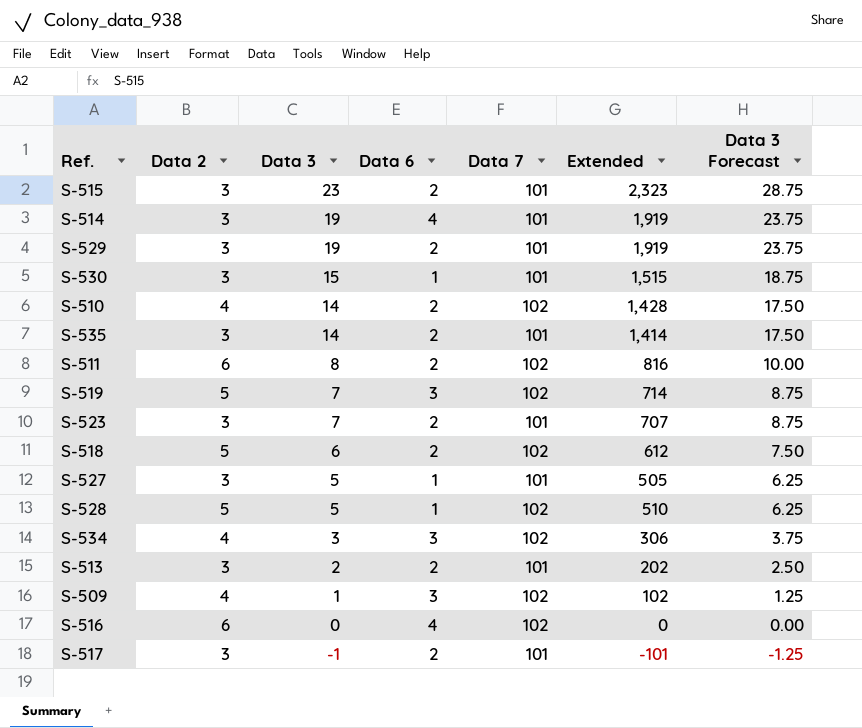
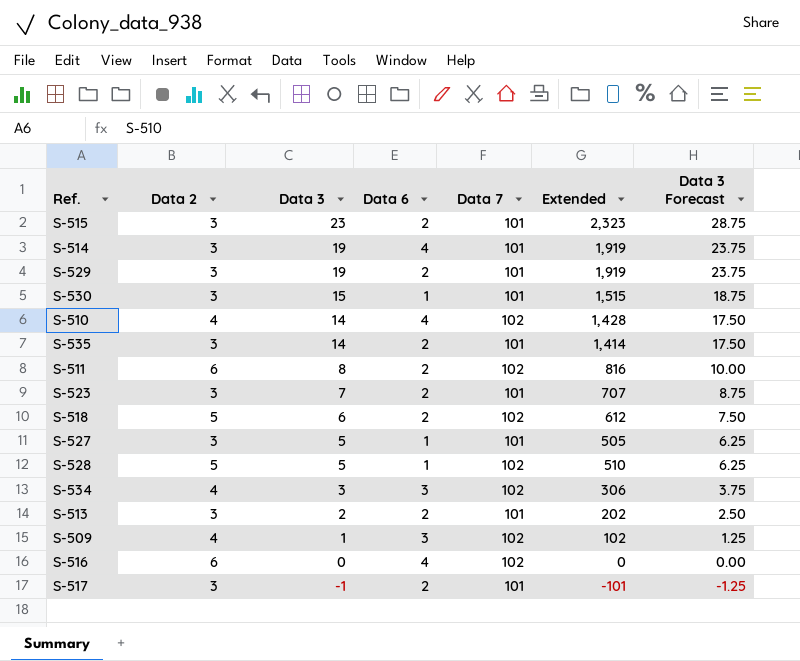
row S-519: 5 | 7 | 3 | 102 | 714 | 8.75 -> none
S-510 | Data 6: 2 -> 4

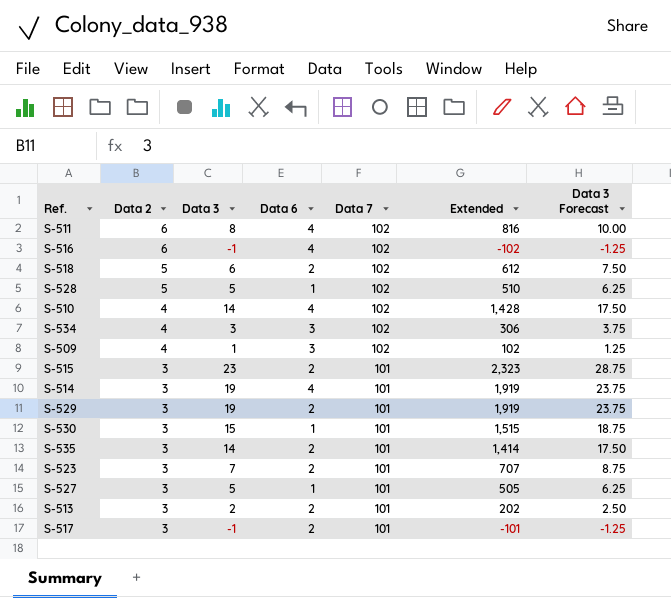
row order: Data 3 descending -> Data 2 descending
S-511 | Data 6: 2 -> 4
S-516 | Data 3: 0 -> -1
S-516 | Extended: 0 -> -102
S-516 | Data 3 Forecast: 0.00 -> -1.25

